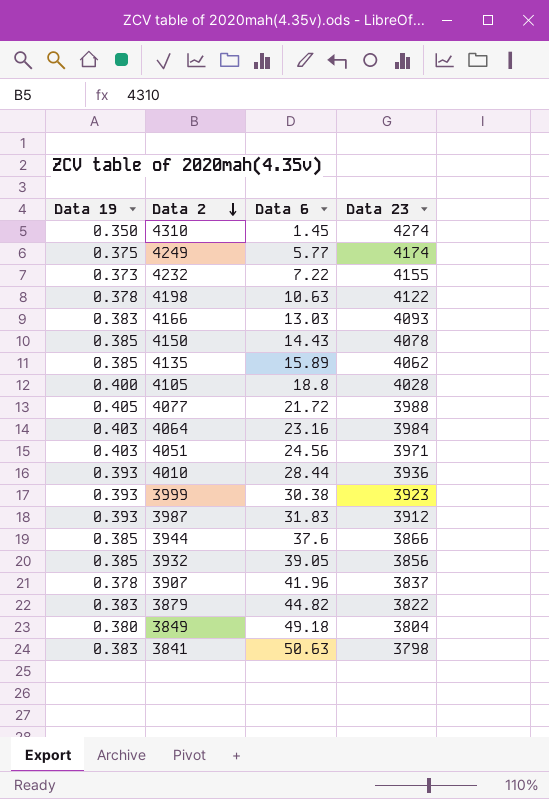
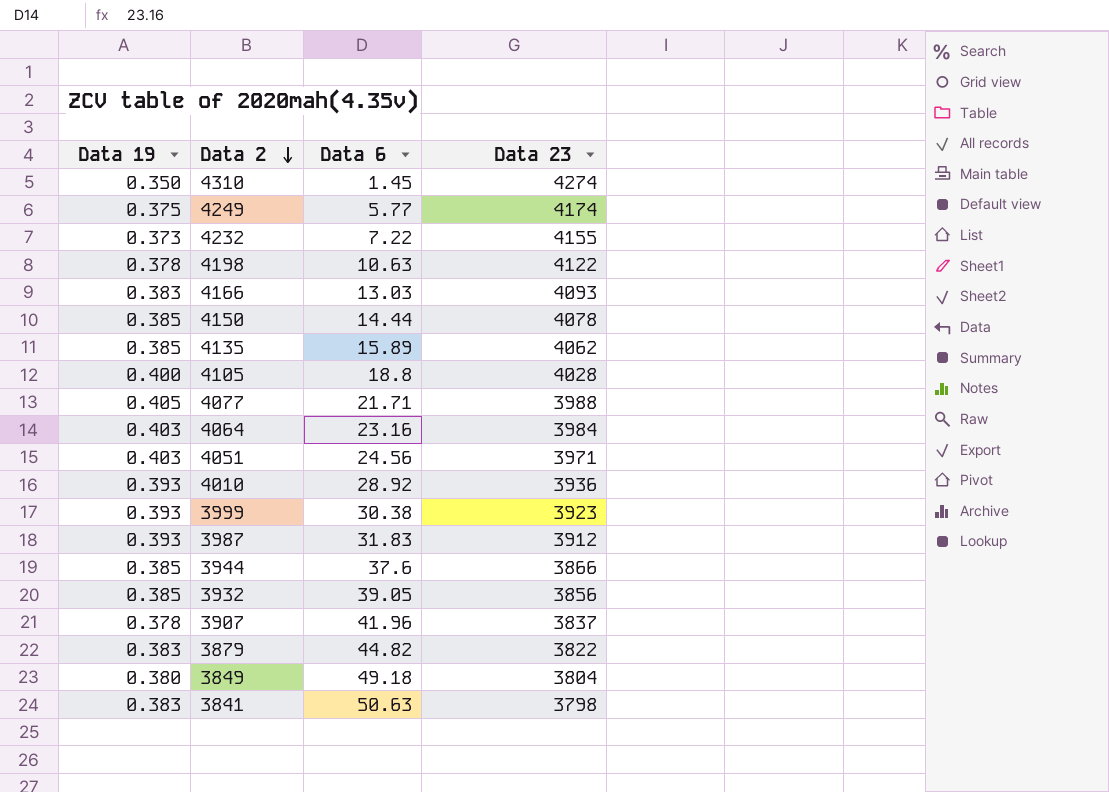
4150 | Data 6: 14.43 -> 14.44
4077 | Data 6: 21.72 -> 21.71
4010 | Data 6: 28.44 -> 28.92

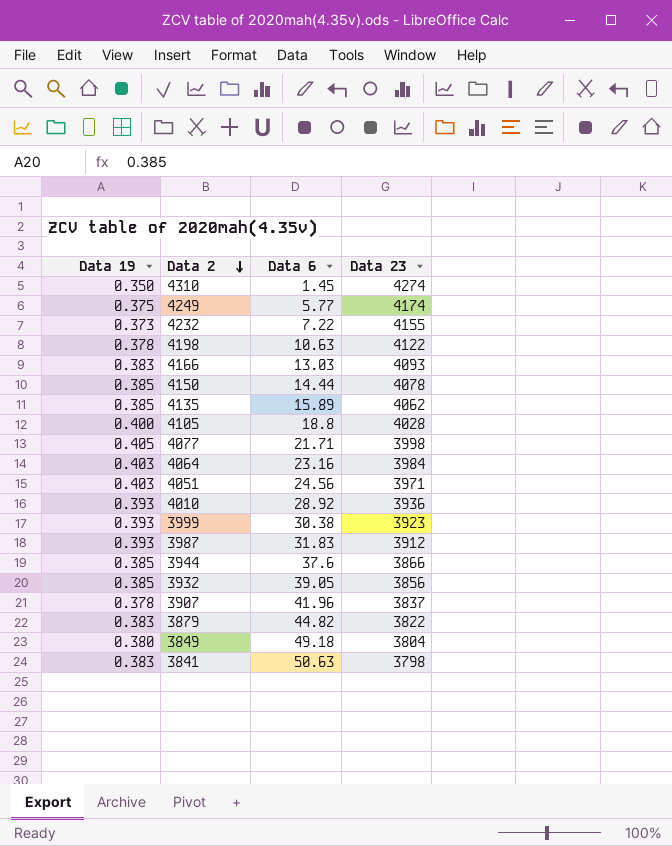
4077 | Data 23: 3988 -> 3998

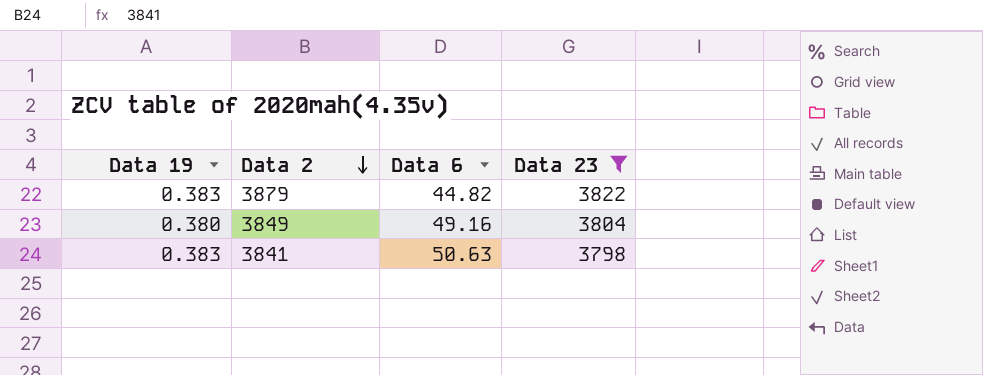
filter: none -> Data 23 <= 3822
3849 | Data 6: 49.18 -> 49.16

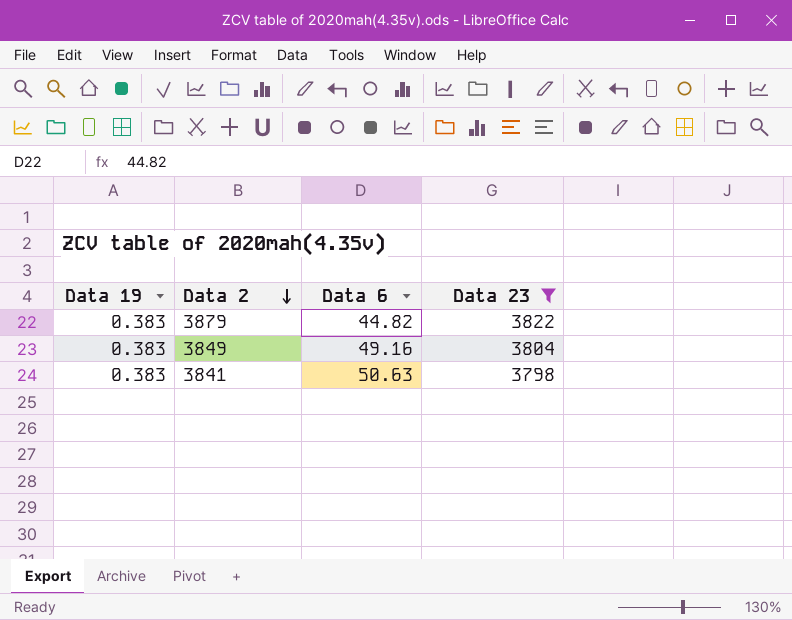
3849 | Data 19: 0.380 -> 0.383

